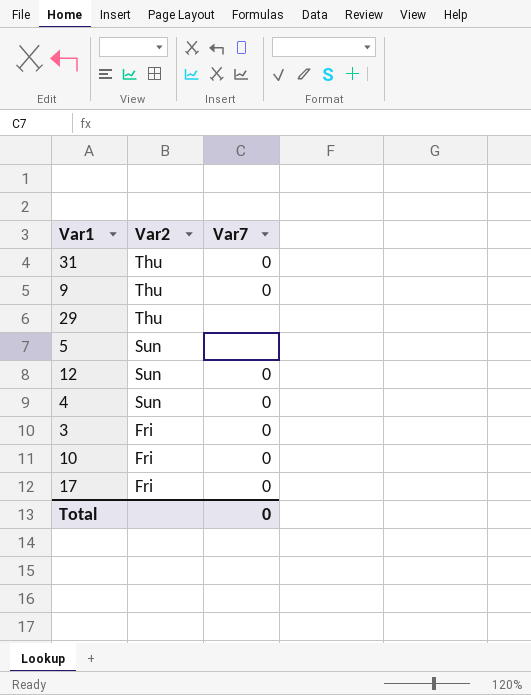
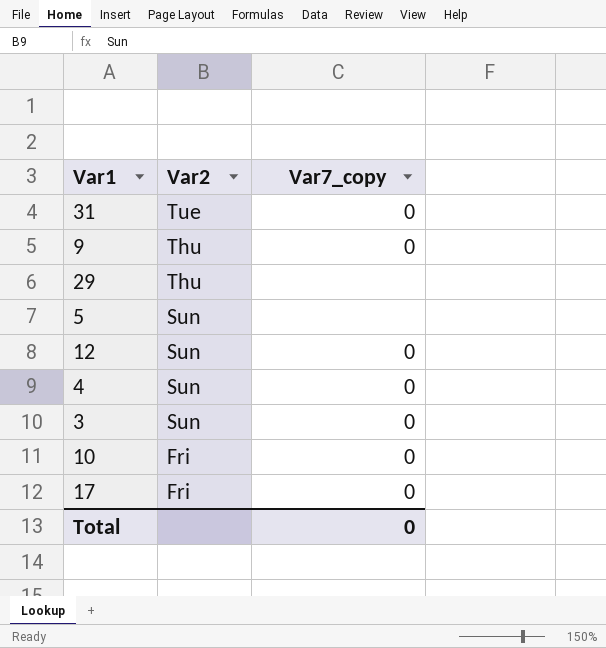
column name: Var7 -> Var7_copy
31 | Var2: Thu -> Tue
3 | Var2: Fri -> Sun

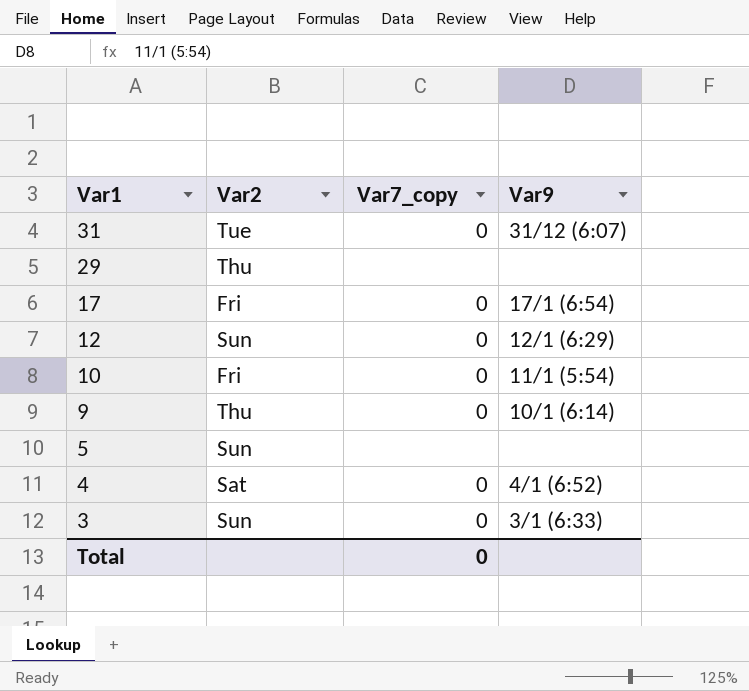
row order: Var2 descending -> Var1 descending
column Var9 | position: none -> 4
4 | Var2: Sun -> Sat

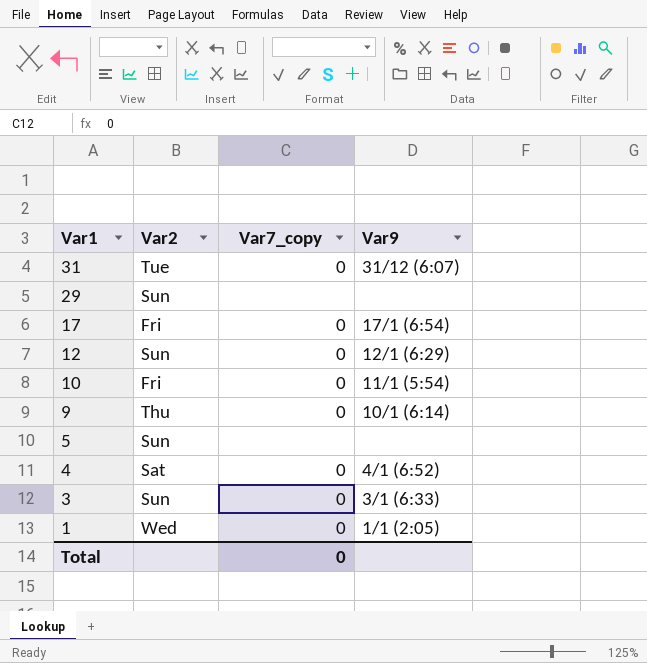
29 | Var2: Thu -> Sun
row 1: none -> Wed | 0 | 1/1 (2:05)

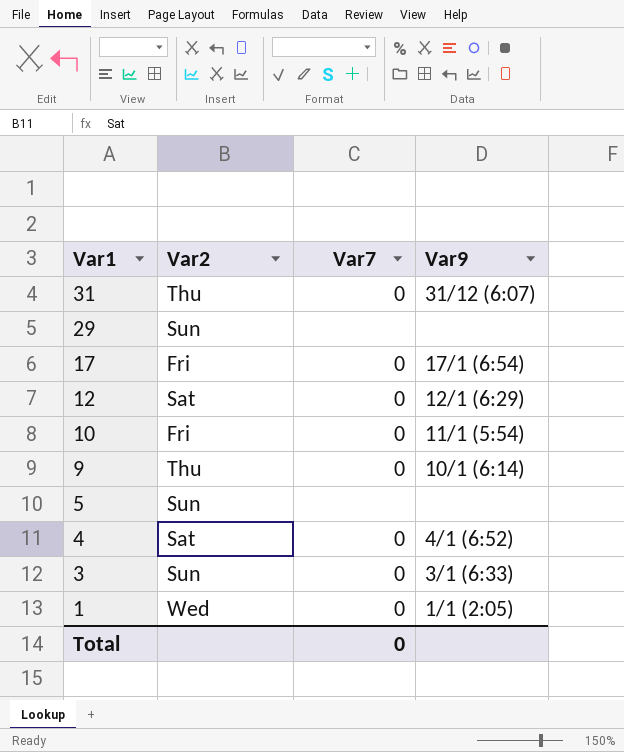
column name: Var7_copy -> Var7
31 | Var2: Tue -> Thu
12 | Var2: Sun -> Sat

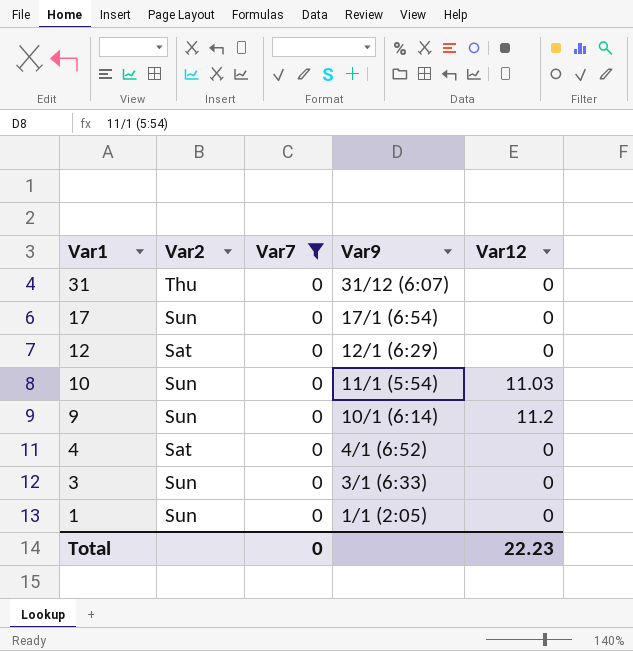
filter: none -> Var7 = 0
column Var12 | position: none -> 5
17 | Var2: Fri -> Sun
10 | Var2: Fri -> Sun
9 | Var2: Thu -> Sun
1 | Var2: Wed -> Sun

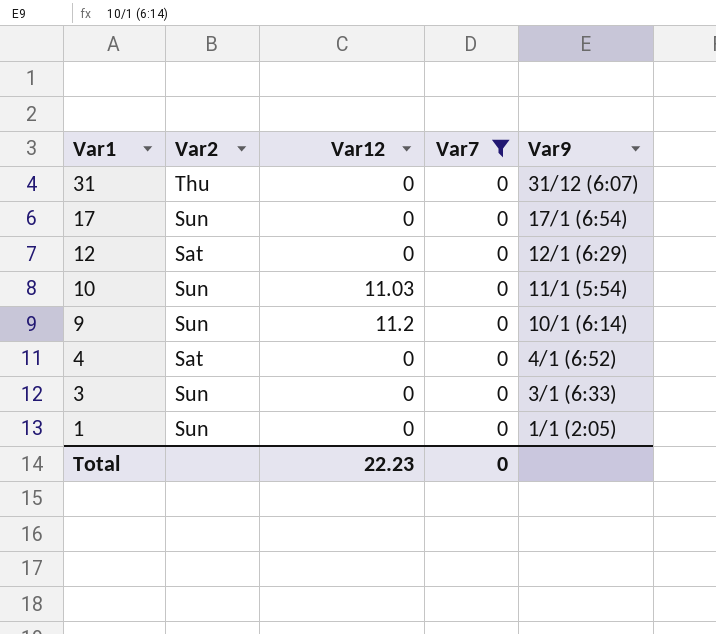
column Var12 | position: 5 -> 3

